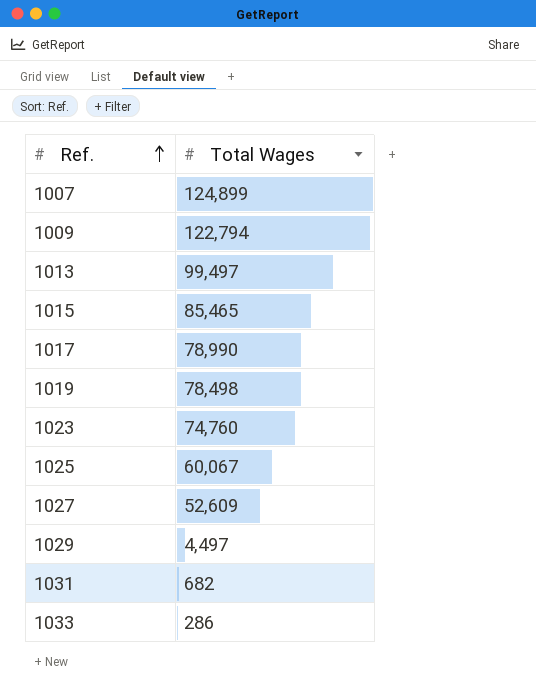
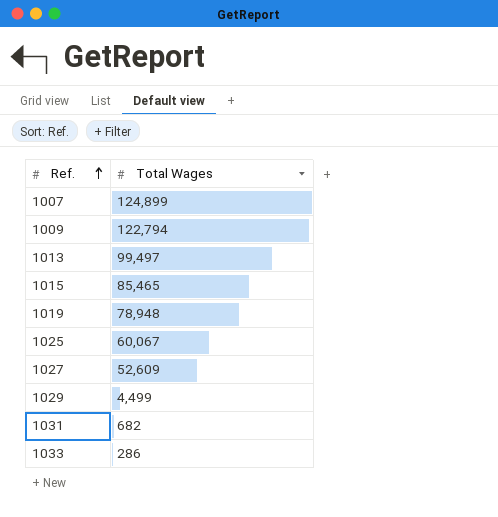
row 1017: 78,990 -> none
row 1023: 74,760 -> none
1019 | Total Wages: 78,498 -> 78,948
1029 | Total Wages: 4,497 -> 4,499

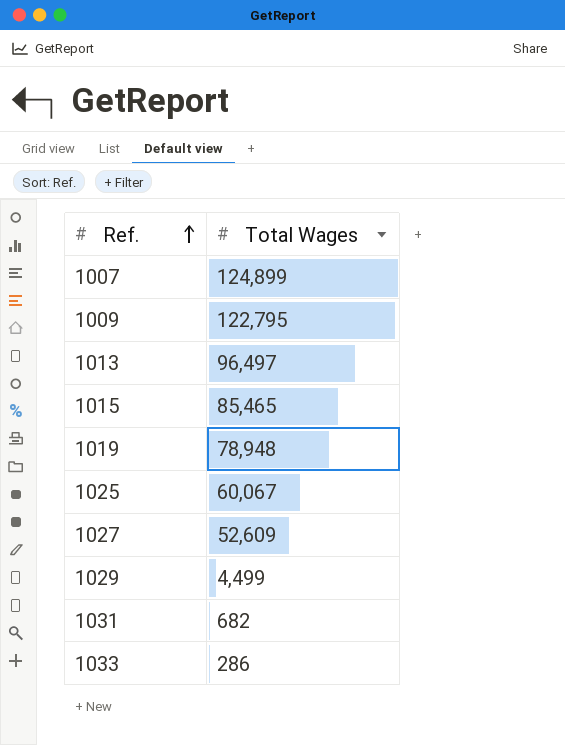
1009 | Total Wages: 122,794 -> 122,795
1013 | Total Wages: 99,497 -> 96,497

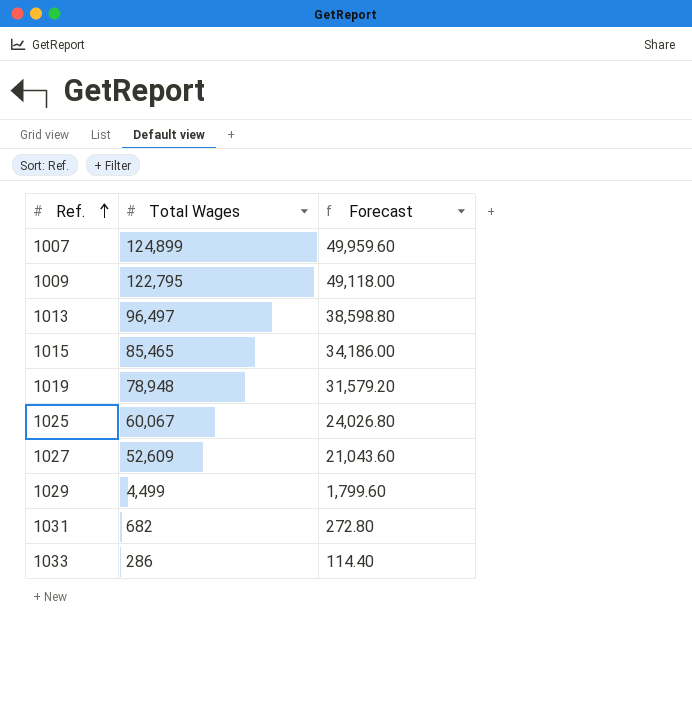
column Forecast | formula: none -> [Total Wages] * 0.4

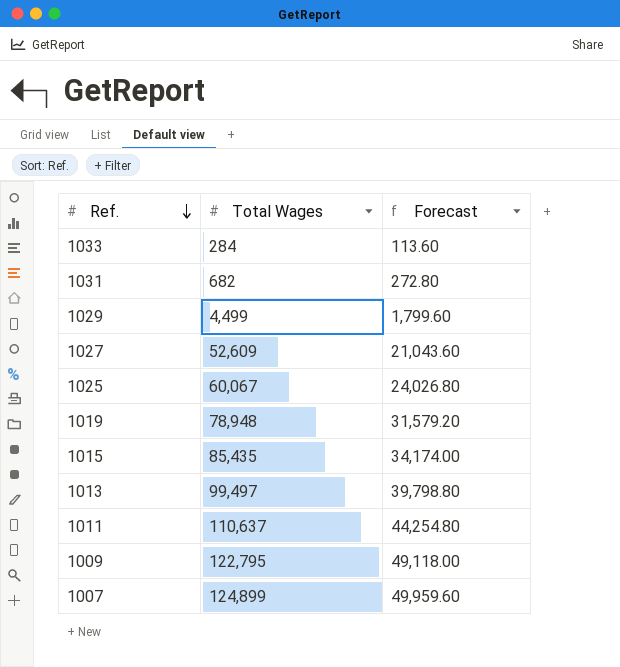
row order: Ref. ascending -> Ref. descending
1033 | Total Wages: 286 -> 284
1033 | Forecast: 114.40 -> 113.60
1015 | Total Wages: 85,465 -> 85,435
1015 | Forecast: 34,186.00 -> 34,174.00
1013 | Total Wages: 96,497 -> 99,497
1013 | Forecast: 38,598.80 -> 39,798.80
row 1011: none -> 110,637 | 44,254.80

